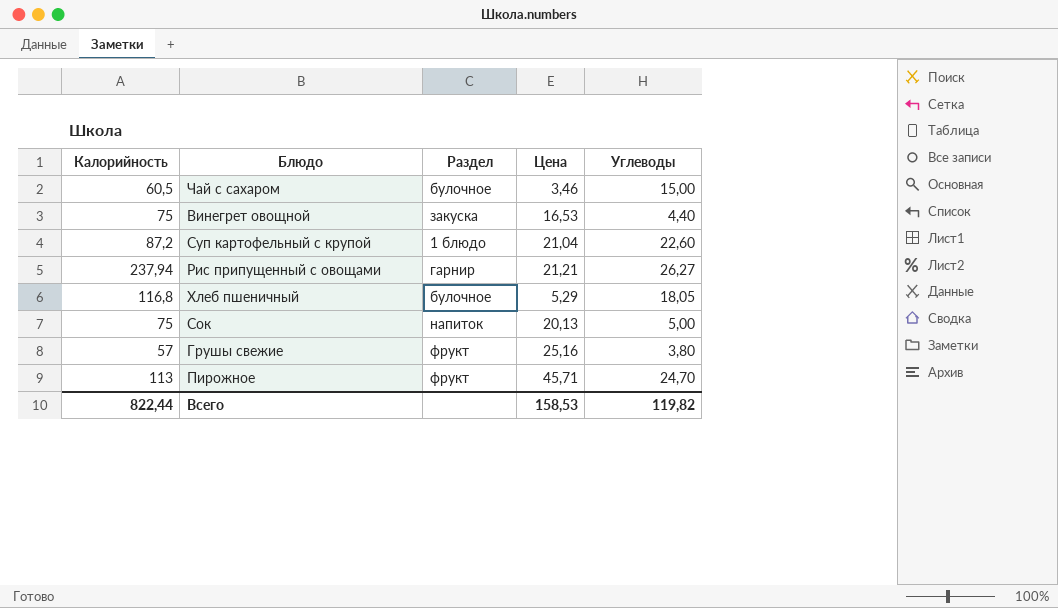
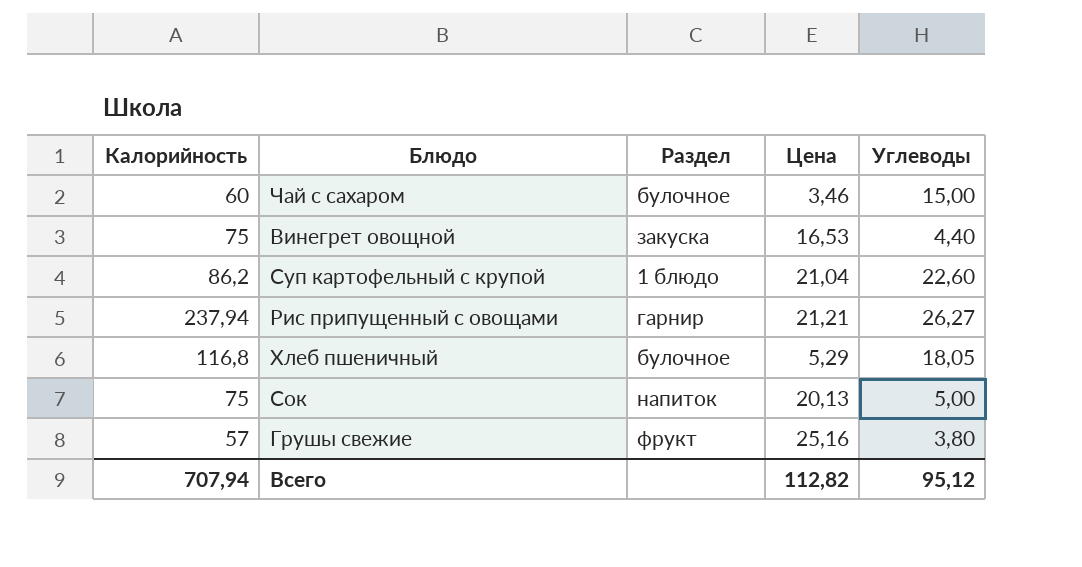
row Пирожное: 113 | фрукт | 45,71 | 24,70 -> none
Чай с сахаром | Калорийность: 60,5 -> 60
Суп картофельный с крупой | Калорийность: 87,2 -> 86,2
Всего | Калорийность: 822,44 -> 707,94
Всего | Цена: 158,53 -> 112,82
Всего | Углеводы: 119,82 -> 95,12

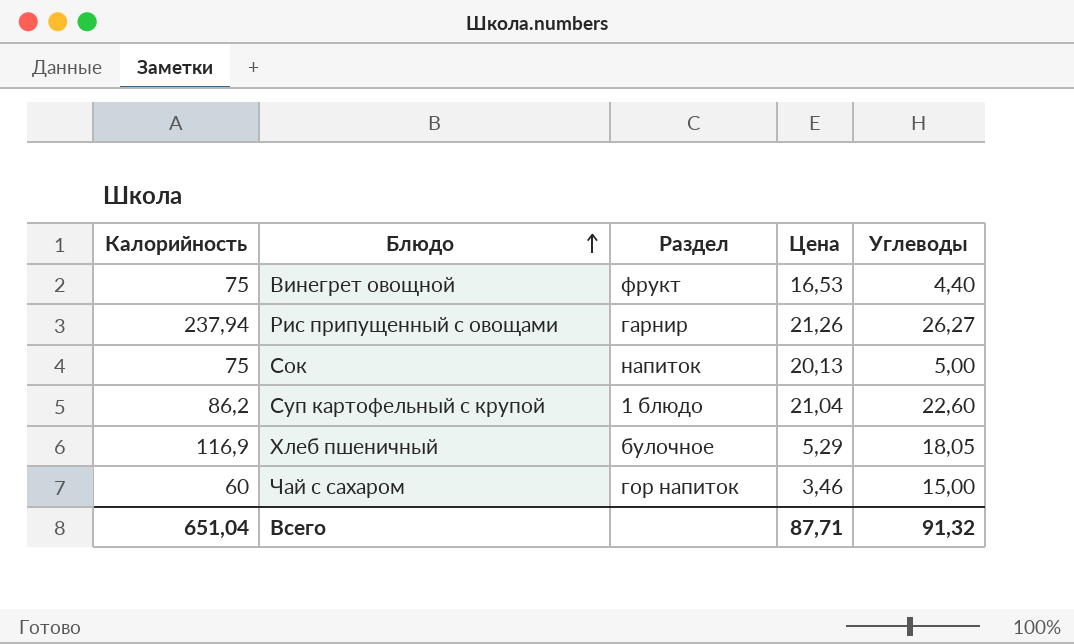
row order: none -> Блюдо ascending
row Грушы свежие: 57 | фрукт | 25,16 | 3,80 -> none
Винегрет овощной | Раздел: закуска -> фрукт
Рис припущенный с овощами | Цена: 21,21 -> 21,26
Хлеб пшеничный | Калорийность: 116,8 -> 116,9
Чай с сахаром | Раздел: булочное -> гор напиток
Всего | Калорийность: 707,94 -> 651,04
Всего | Цена: 112,82 -> 87,71
Всего | Углеводы: 95,12 -> 91,32

